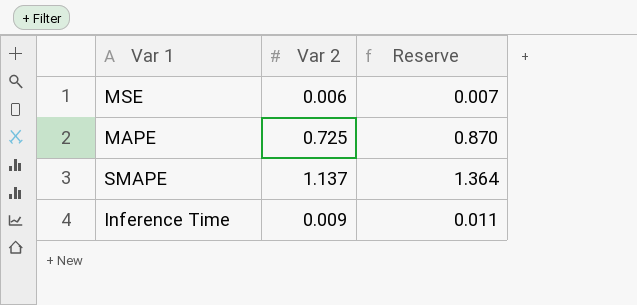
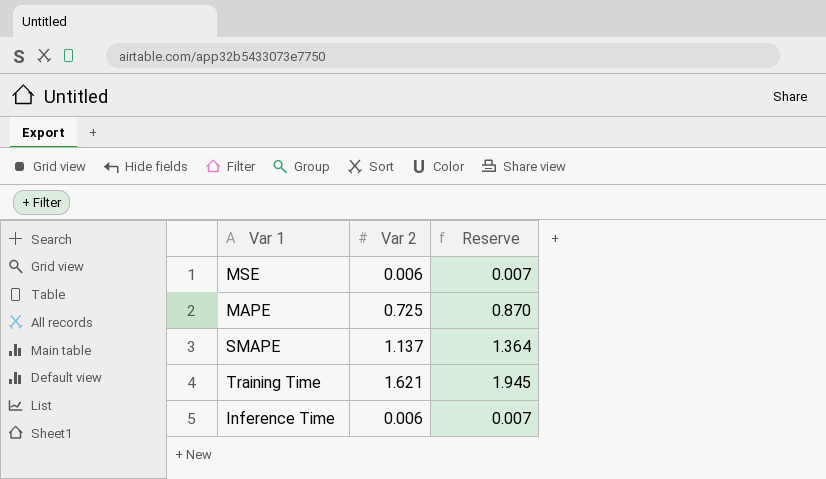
row Training Time: none -> 1.621 | 1.945
Inference Time | Var 2: 0.009 -> 0.006
Inference Time | Reserve: 0.011 -> 0.007

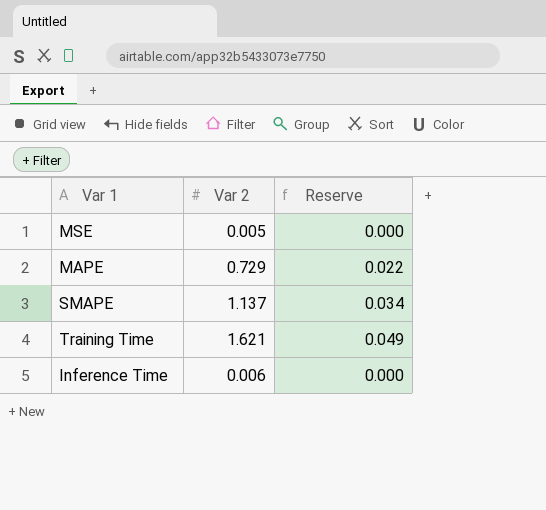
column Reserve | formula: [Var 2] * 1.2 -> [Var 2] * 0.03
MSE | Var 2: 0.006 -> 0.005
MAPE | Var 2: 0.725 -> 0.729

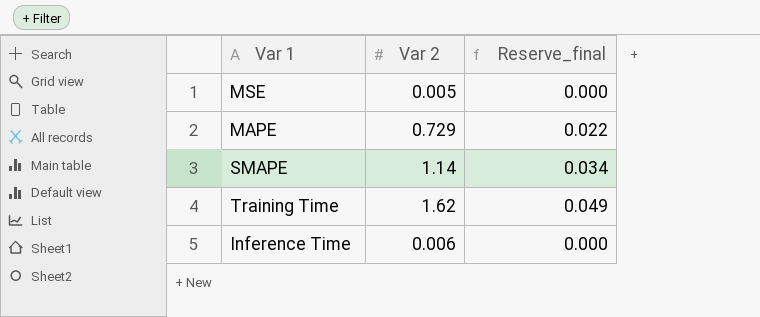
column name: Reserve -> Reserve_final
SMAPE | Var 2: 1.137 -> 1.14
Training Time | Var 2: 1.621 -> 1.62

